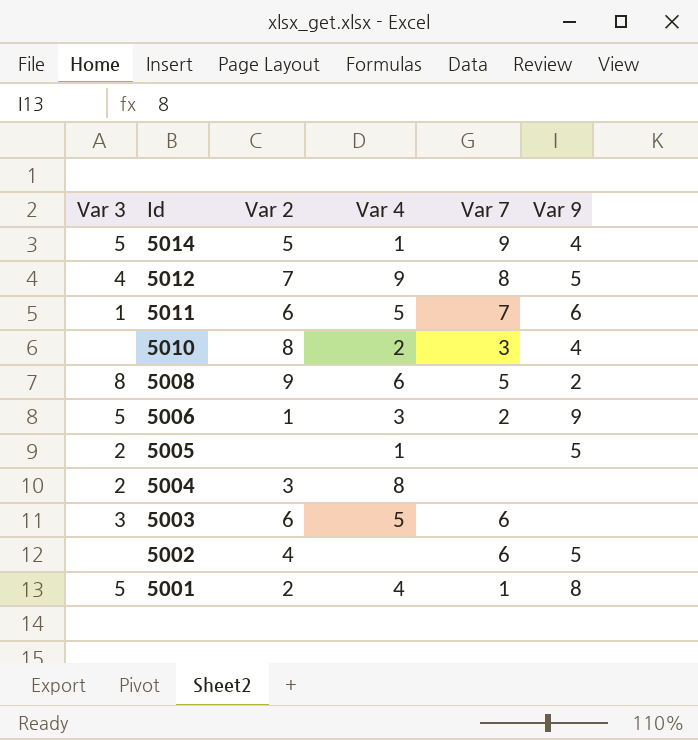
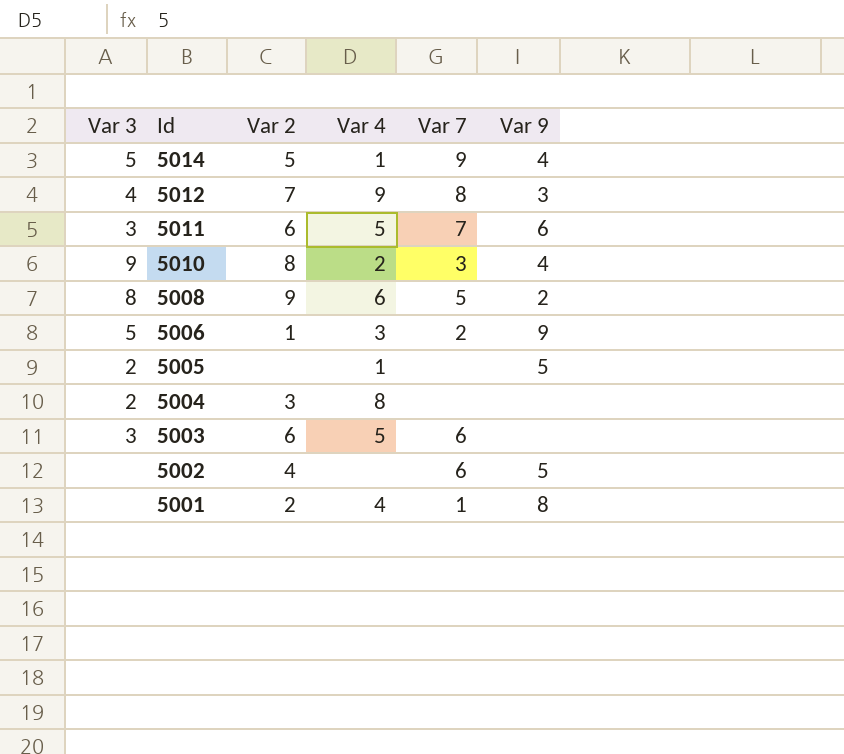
5012 | Var 9: 5 -> 3
5011 | Var 3: 1 -> 3
5010 | Var 3: none -> 9
5001 | Var 3: 5 -> none

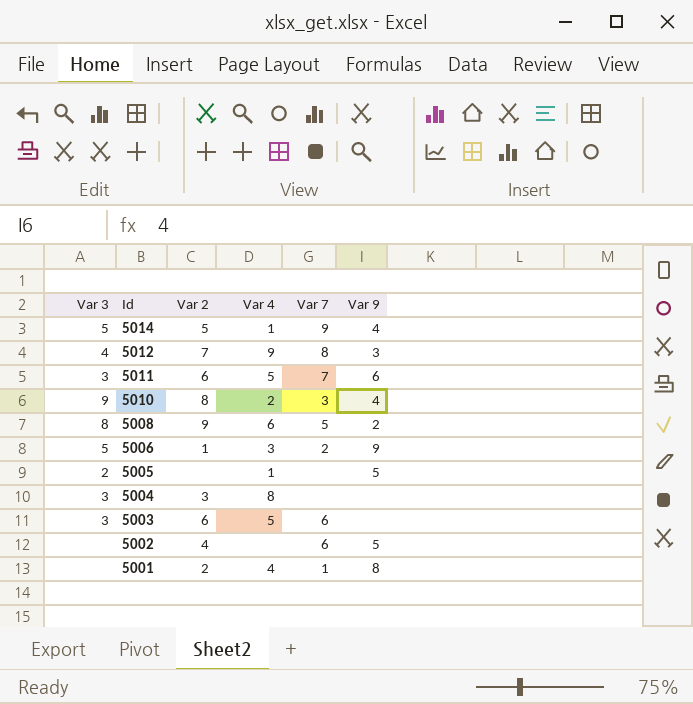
5004 | Var 3: 2 -> 3

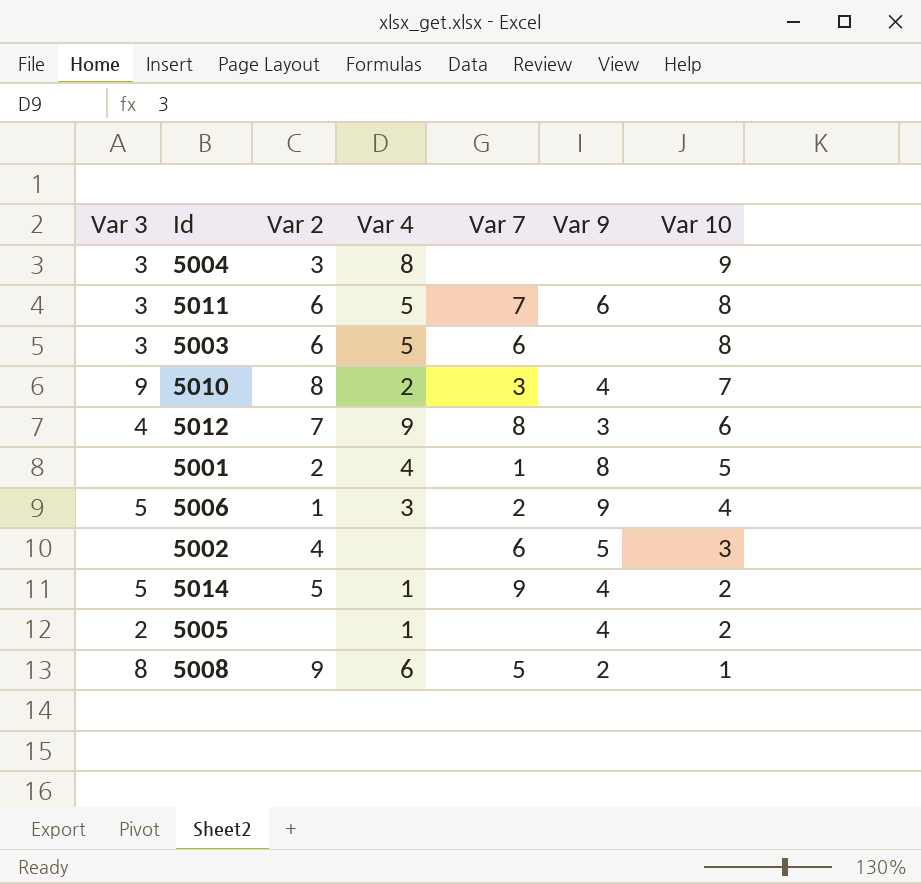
row order: Id descending -> Var 10 descending
column Var 10 | position: none -> 7
5005 | Var 9: 5 -> 4

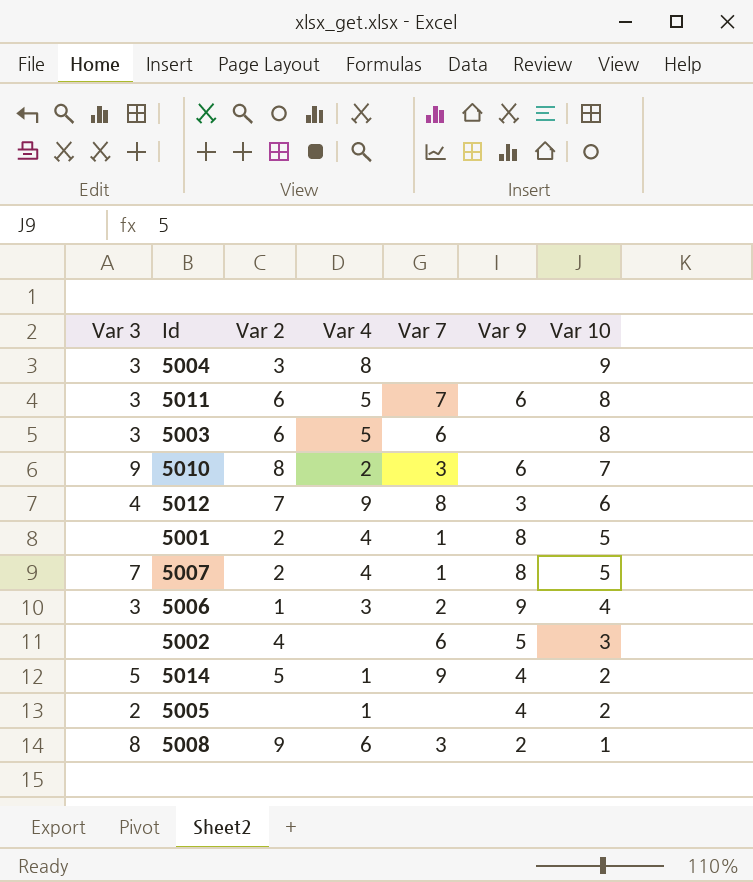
5010 | Var 9: 4 -> 6
row 5007: none -> 7 | 2 | 4 | 1 | 8 | 5
5006 | Var 3: 5 -> 3
5008 | Var 7: 5 -> 3

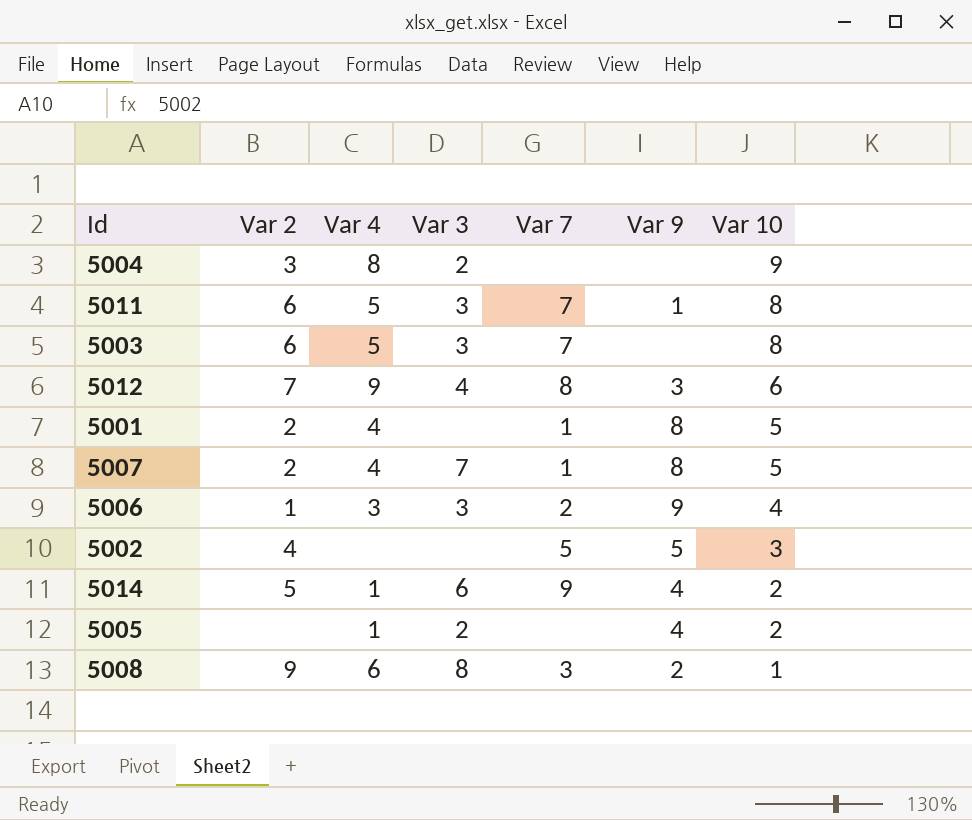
column Var 3 | position: 1 -> 4
row 5010: 9 | 8 | 2 | 3 | 6 | 7 -> none
5004 | Var 3: 3 -> 2
5011 | Var 9: 6 -> 1
5003 | Var 7: 6 -> 7
5002 | Var 7: 6 -> 5
5014 | Var 3: 5 -> 6

